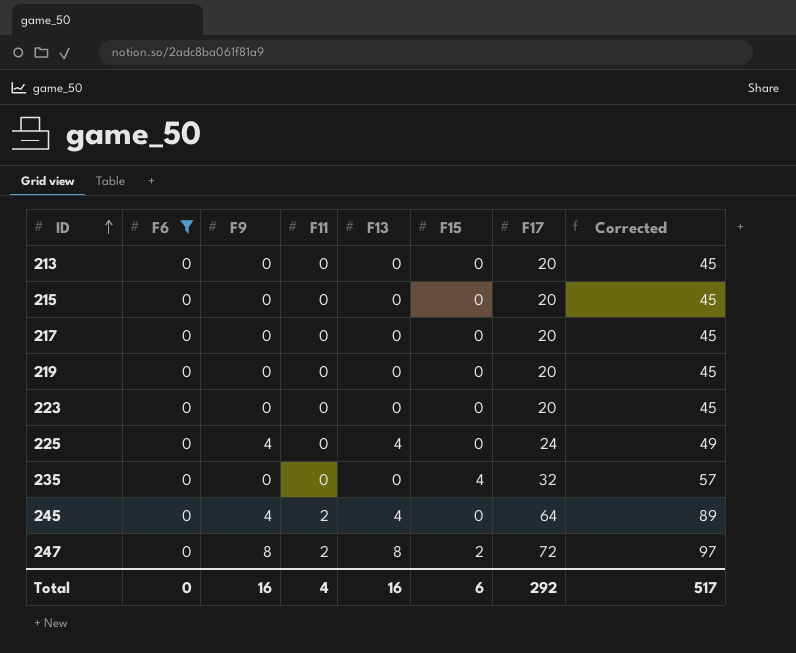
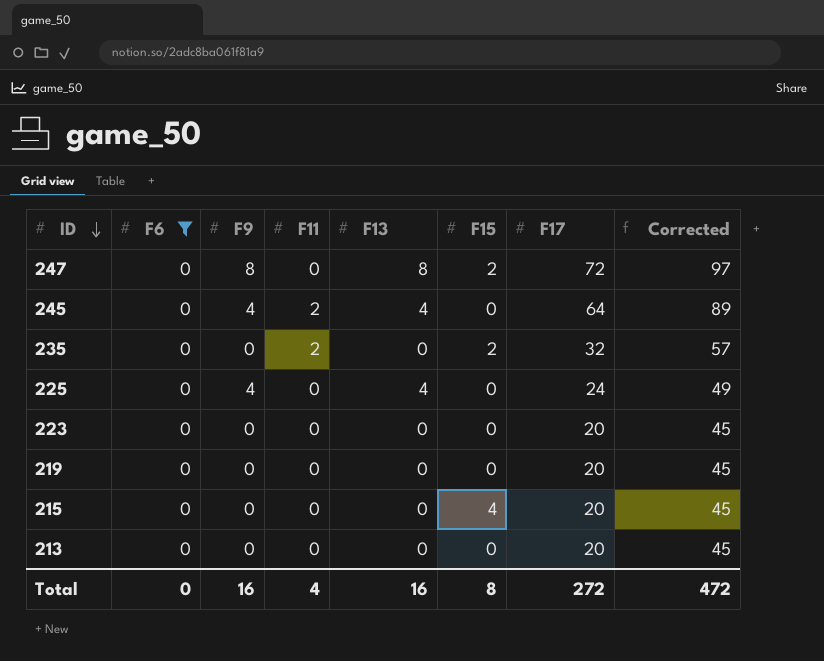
row order: ID ascending -> ID descending
row 217: 0 | 0 | 0 | 0 | 0 | 20 | 45 -> none
247 | F11: 2 -> 0
235 | F11: 0 -> 2
235 | F15: 4 -> 2
215 | F15: 0 -> 4
Total | F15: 6 -> 8
Total | F17: 292 -> 272
Total | Corrected: 517 -> 472

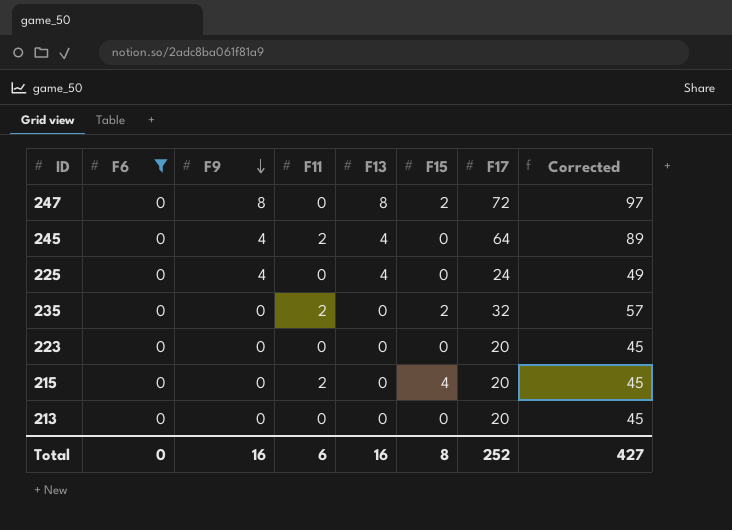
row order: ID descending -> F9 descending
row 219: 0 | 0 | 0 | 0 | 0 | 20 | 45 -> none
215 | F11: 0 -> 2
Total | F11: 4 -> 6
Total | F17: 272 -> 252
Total | Corrected: 472 -> 427

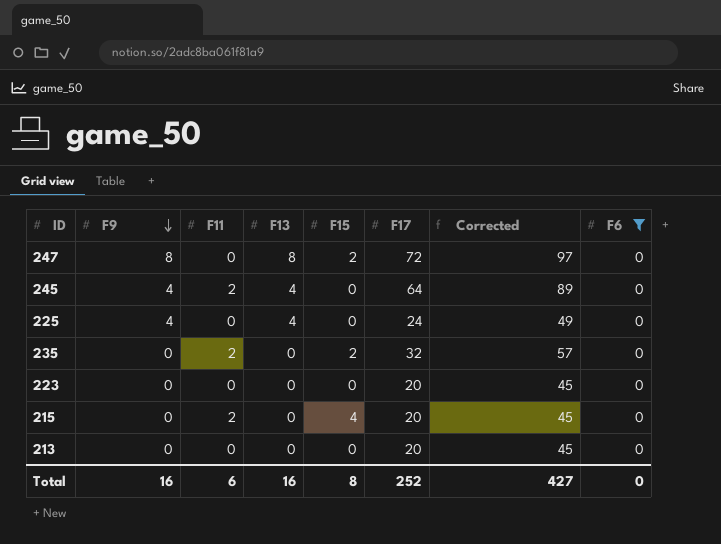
column F6 | position: 2 -> 8

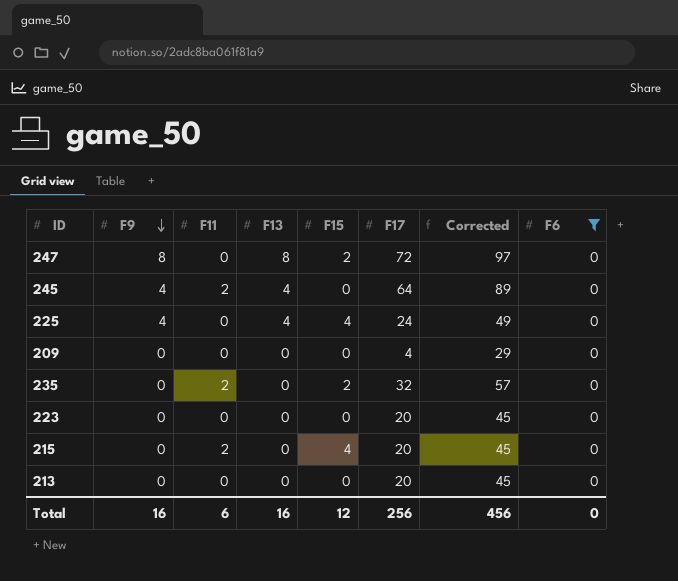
225 | F15: 0 -> 4
row 209: none -> 0 | 0 | 0 | 0 | 4 | 29 | 0
Total | F15: 8 -> 12
Total | F17: 252 -> 256
Total | Corrected: 427 -> 456

